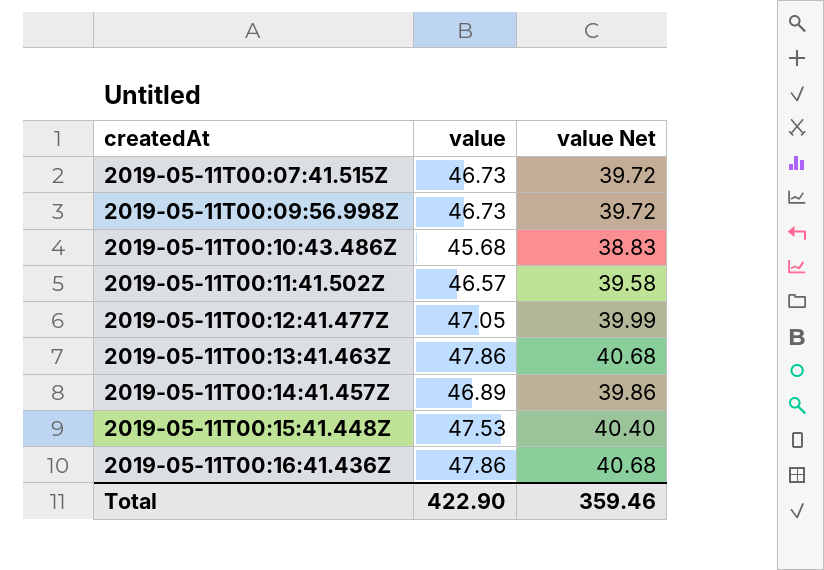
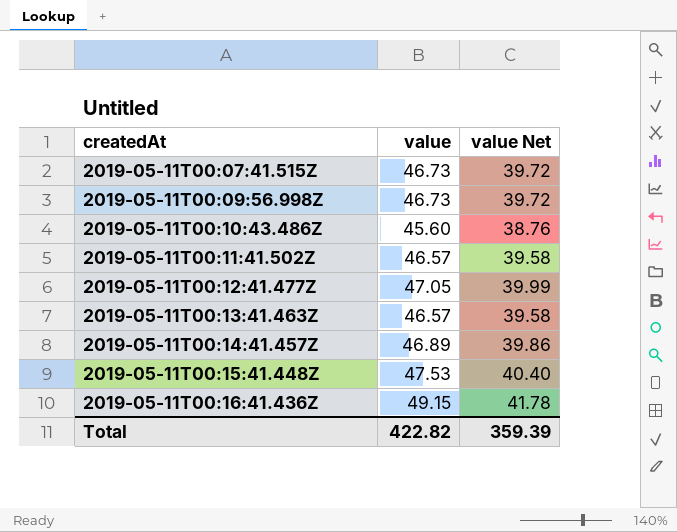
2019-05-11T00:10:43.486Z | value: 45.68 -> 45.60
2019-05-11T00:10:43.486Z | value Net: 38.83 -> 38.76
2019-05-11T00:13:41.463Z | value: 47.86 -> 46.57
2019-05-11T00:13:41.463Z | value Net: 40.68 -> 39.58
2019-05-11T00:16:41.436Z | value: 47.86 -> 49.15
2019-05-11T00:16:41.436Z | value Net: 40.68 -> 41.78
Total | value: 422.90 -> 422.82
Total | value Net: 359.46 -> 359.39

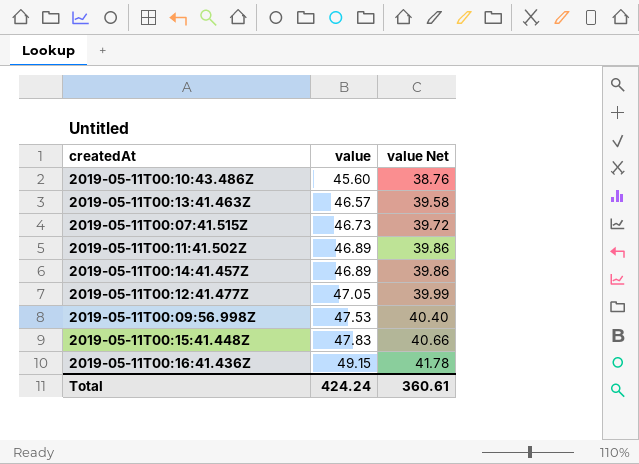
row order: createdAt ascending -> value ascending
2019-05-11T00:11:41.502Z | value: 46.57 -> 46.89
2019-05-11T00:11:41.502Z | value Net: 39.58 -> 39.86
2019-05-11T00:09:56.998Z | value: 46.73 -> 47.53
2019-05-11T00:09:56.998Z | value Net: 39.72 -> 40.40
2019-05-11T00:15:41.448Z | value: 47.53 -> 47.83
2019-05-11T00:15:41.448Z | value Net: 40.40 -> 40.66
Total | value: 422.82 -> 424.24
Total | value Net: 359.39 -> 360.61

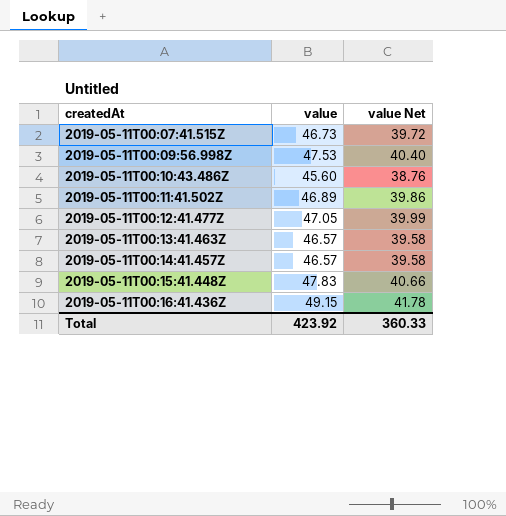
row order: value ascending -> createdAt ascending
2019-05-11T00:14:41.457Z | value: 46.89 -> 46.57
2019-05-11T00:14:41.457Z | value Net: 39.86 -> 39.58
Total | value: 424.24 -> 423.92
Total | value Net: 360.61 -> 360.33

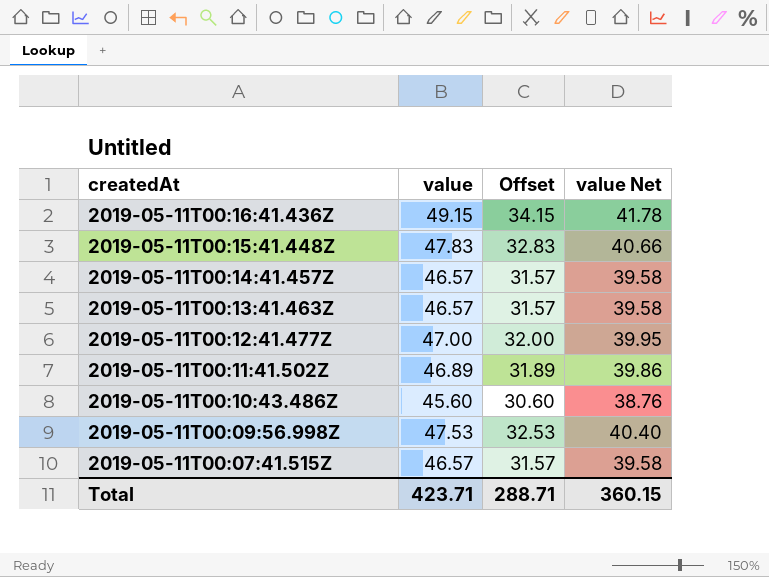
row order: createdAt ascending -> createdAt descending
column Offset | formula: none -> [value] - 15
2019-05-11T00:12:41.477Z | value: 47.05 -> 47.00
2019-05-11T00:12:41.477Z | value Net: 39.99 -> 39.95
2019-05-11T00:07:41.515Z | value: 46.73 -> 46.57
2019-05-11T00:07:41.515Z | value Net: 39.72 -> 39.58
Total | value: 423.92 -> 423.71
Total | value Net: 360.33 -> 360.15

